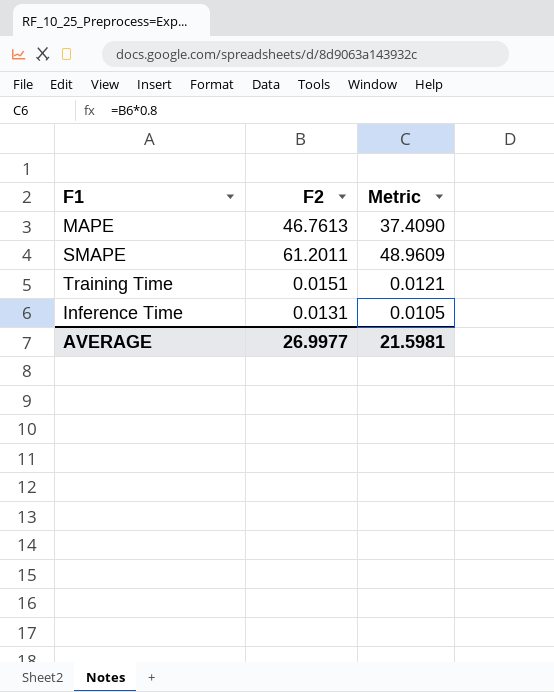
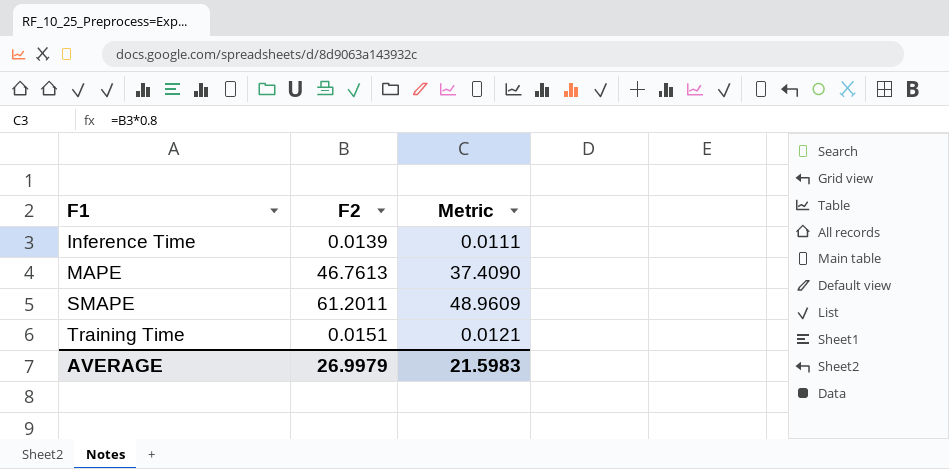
row order: none -> F1 ascending
Inference Time | F2: 0.0131 -> 0.0139
Inference Time | Metric: 0.0105 -> 0.0111
AVERAGE | F2: 26.9977 -> 26.9979
AVERAGE | Metric: 21.5981 -> 21.5983

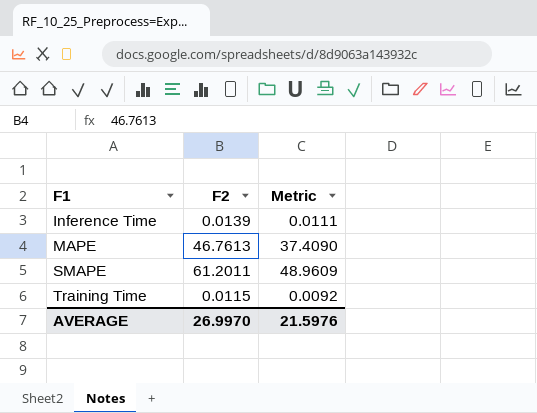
Training Time | F2: 0.0151 -> 0.0115
Training Time | Metric: 0.0121 -> 0.0092
AVERAGE | F2: 26.9979 -> 26.9970
AVERAGE | Metric: 21.5983 -> 21.5976

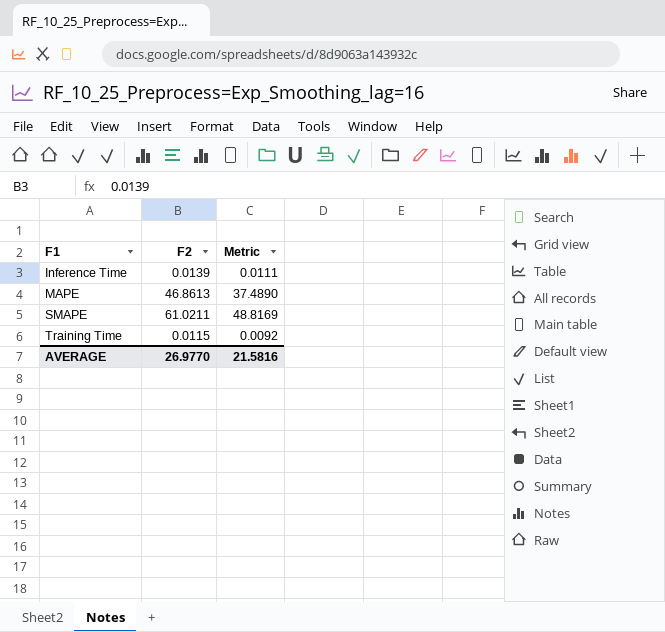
MAPE | F2: 46.7613 -> 46.8613
MAPE | Metric: 37.4090 -> 37.4890
SMAPE | F2: 61.2011 -> 61.0211
SMAPE | Metric: 48.9609 -> 48.8169
AVERAGE | F2: 26.9970 -> 26.9770
AVERAGE | Metric: 21.5976 -> 21.5816

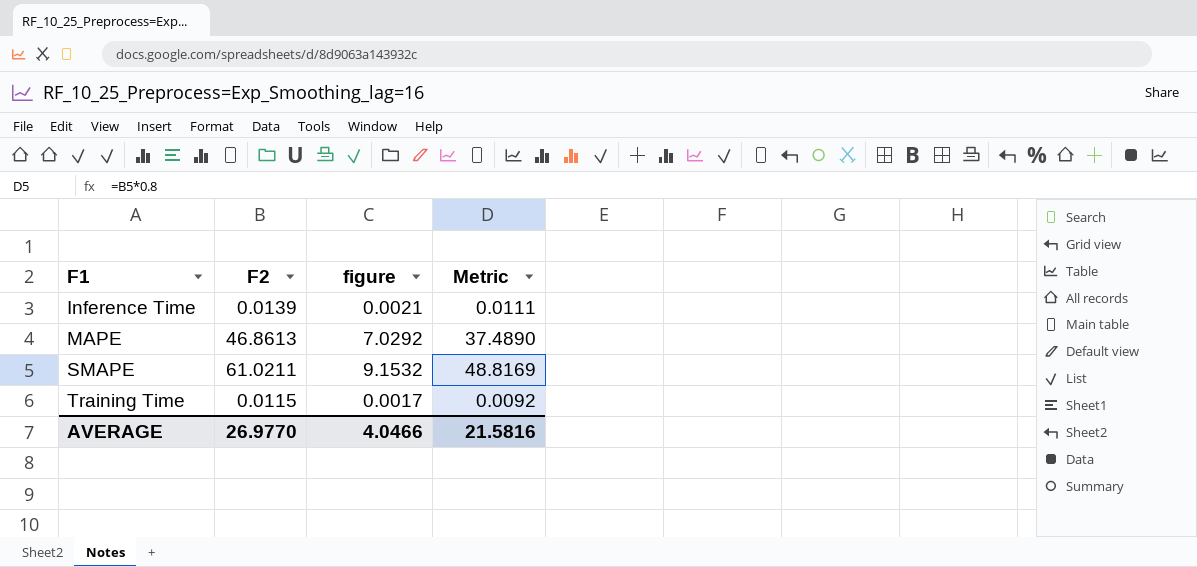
column figure | formula: none -> [F2] * 0.15

